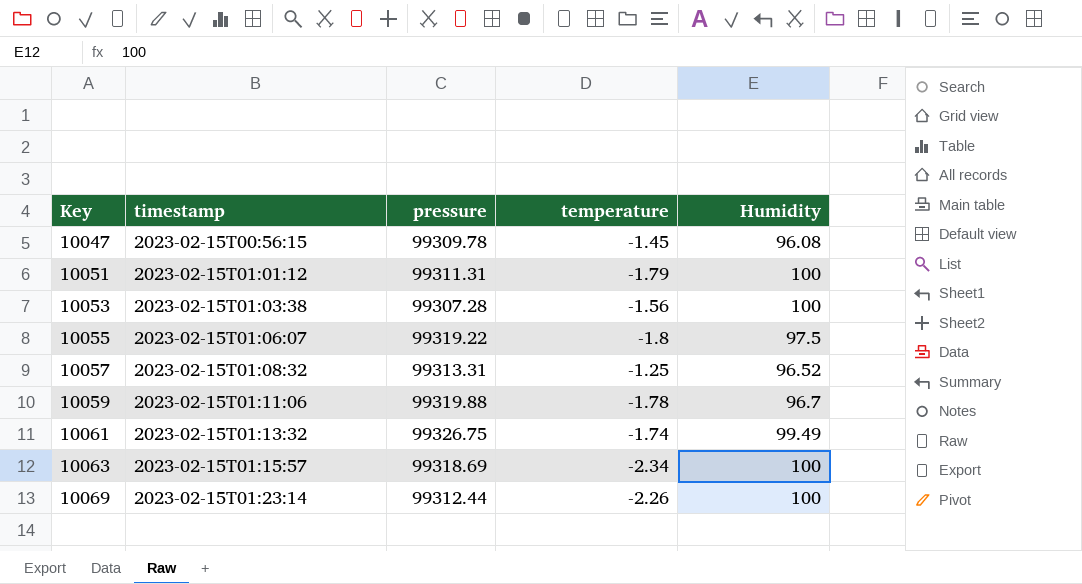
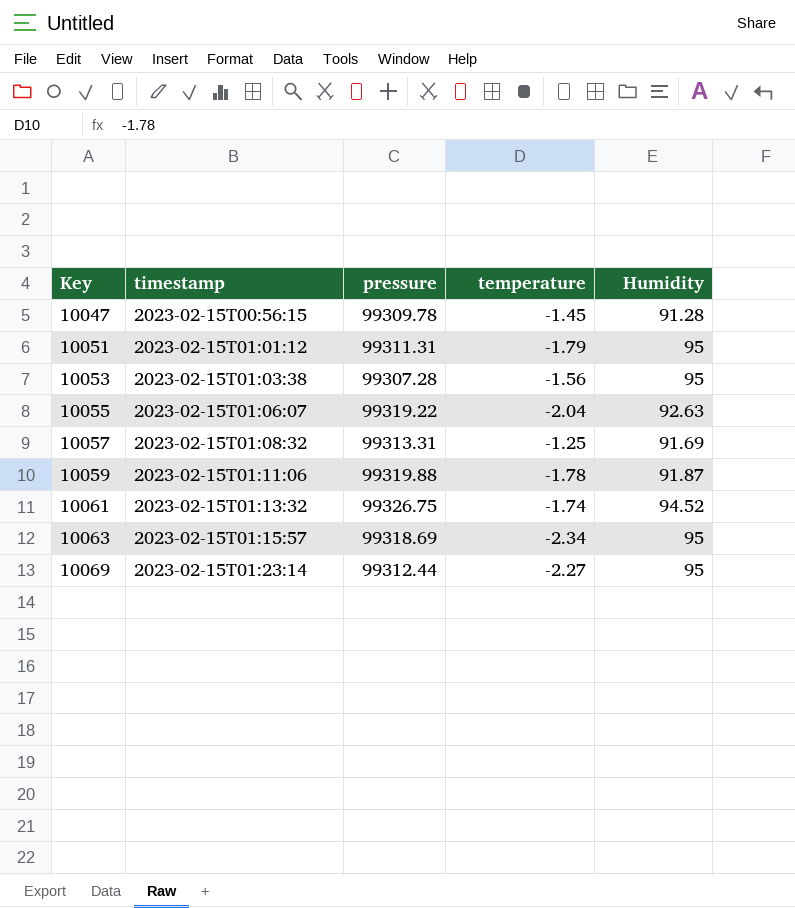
10047 | Humidity: 96.08 -> 91.28
10051 | Humidity: 100 -> 95
10053 | Humidity: 100 -> 95
10055 | temperature: -1.8 -> -2.04
10055 | Humidity: 97.5 -> 92.63
10057 | Humidity: 96.52 -> 91.69
10059 | Humidity: 96.7 -> 91.87
10061 | Humidity: 99.49 -> 94.52
10063 | Humidity: 100 -> 95
10069 | temperature: -2.26 -> -2.27
10069 | Humidity: 100 -> 95

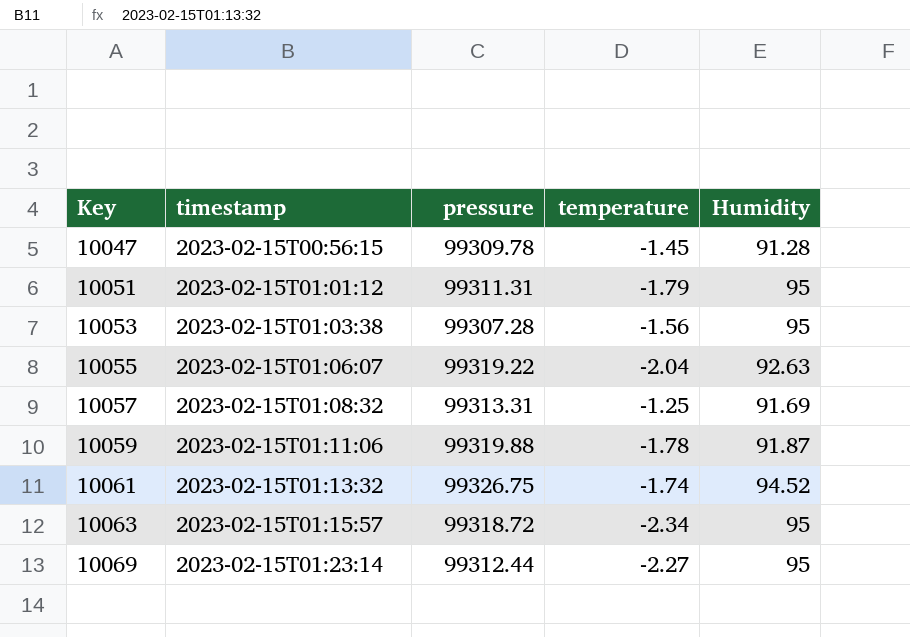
10063 | pressure: 99318.69 -> 99318.72

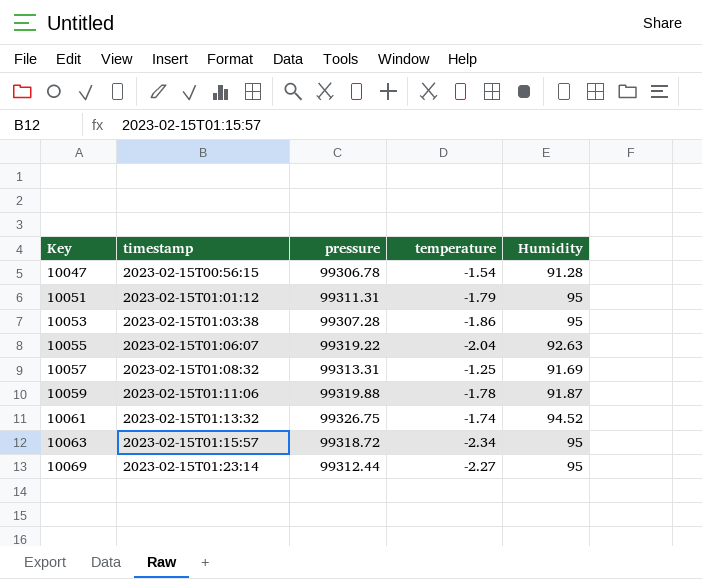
10047 | pressure: 99309.78 -> 99306.78
10047 | temperature: -1.45 -> -1.54
10053 | temperature: -1.56 -> -1.86

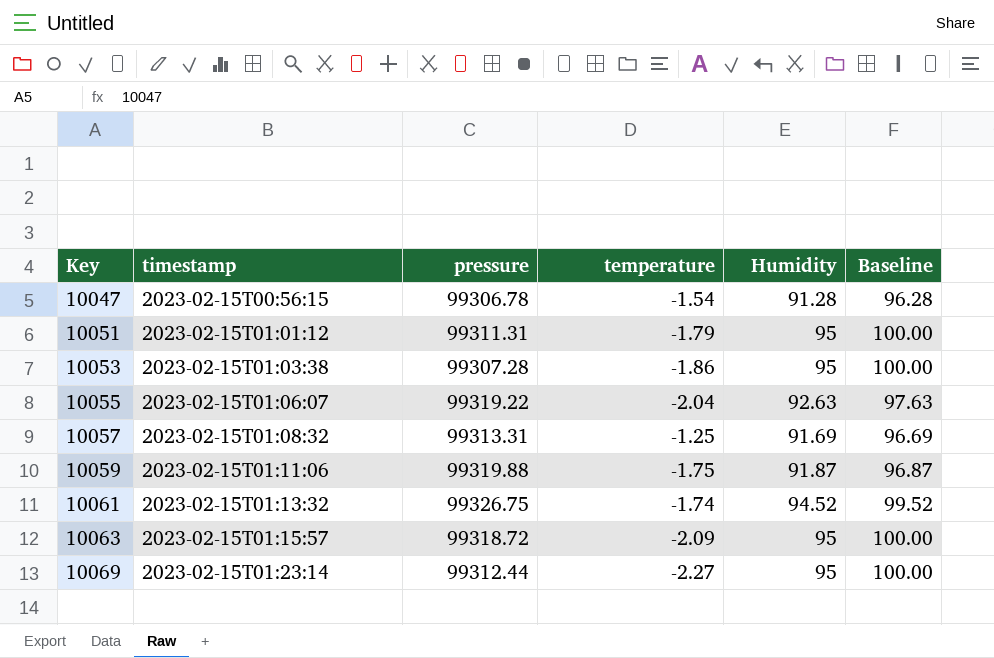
column Baseline | formula: none -> [Humidity] + 5
10059 | temperature: -1.78 -> -1.75
10063 | temperature: -2.34 -> -2.09

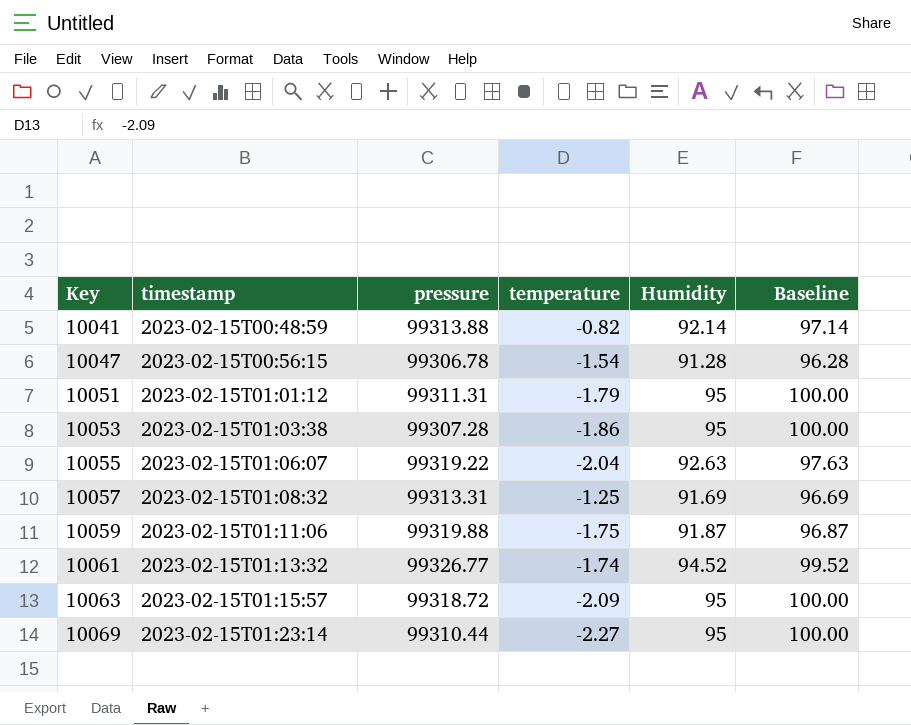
row 10041: none -> 2023-02-15T00:48:59 | 99313.88 | -0.82 | 92.14 | 97.14
10061 | pressure: 99326.75 -> 99326.77
10069 | pressure: 99312.44 -> 99310.44

